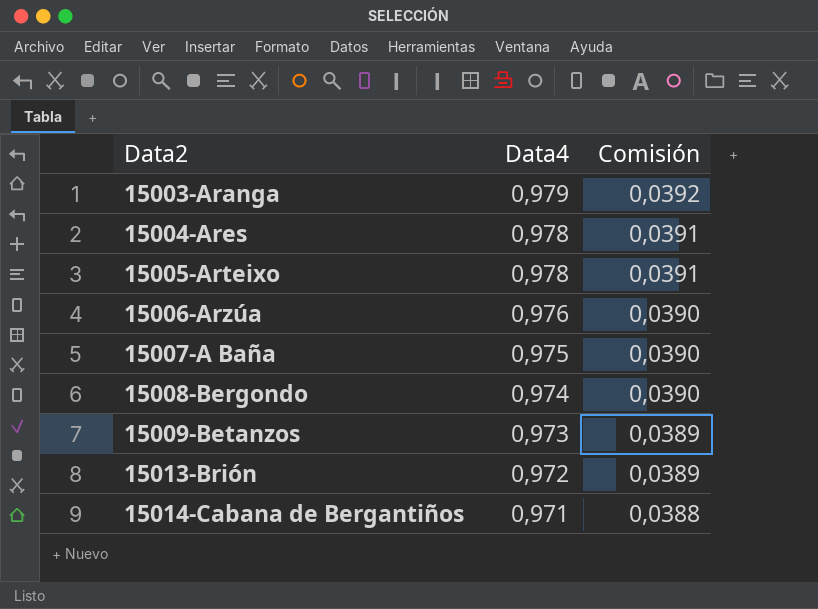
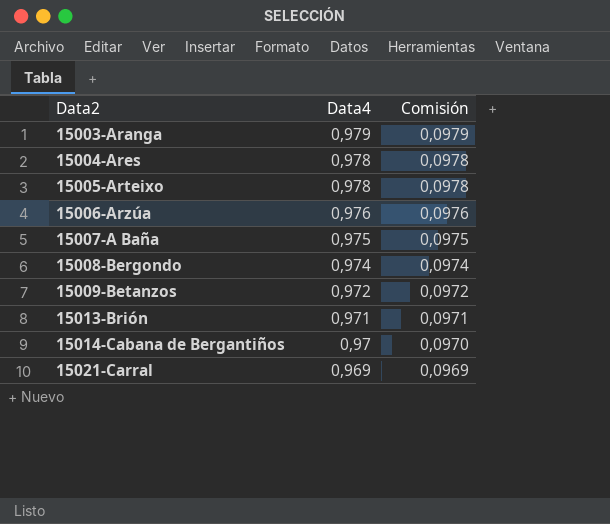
column Comisión | formula: [Data4] * 0,04 -> [Data4] * 0,1
15009-Betanzos | Data4: 0,973 -> 0,972
15013-Brión | Data4: 0,972 -> 0,971
15014-Cabana de Bergantiños | Data4: 0,971 -> 0,97
row 15021-Carral: none -> 0,969 | 0,0969

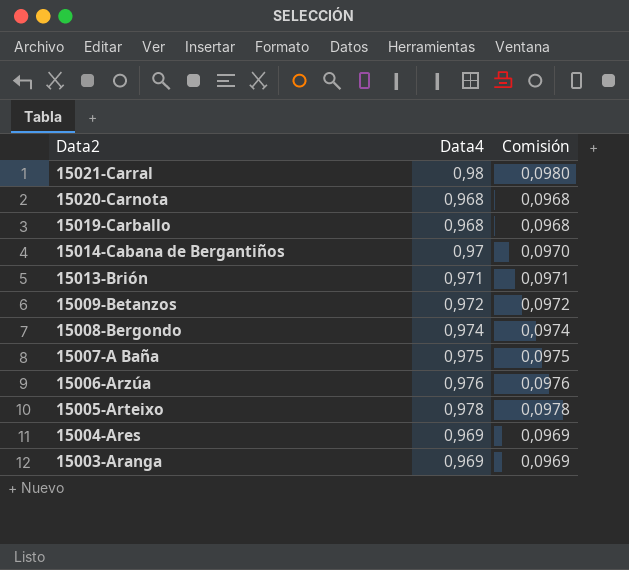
row order: Data2 ascending -> Data2 descending
15021-Carral | Data4: 0,969 -> 0,98
15021-Carral | Comisión: 0,0969 -> 0,0980
row 15020-Carnota: none -> 0,968 | 0,0968
row 15019-Carballo: none -> 0,968 | 0,0968
15004-Ares | Data4: 0,978 -> 0,969
15004-Ares | Comisión: 0,0978 -> 0,0969
15003-Aranga | Data4: 0,979 -> 0,969
15003-Aranga | Comisión: 0,0979 -> 0,0969

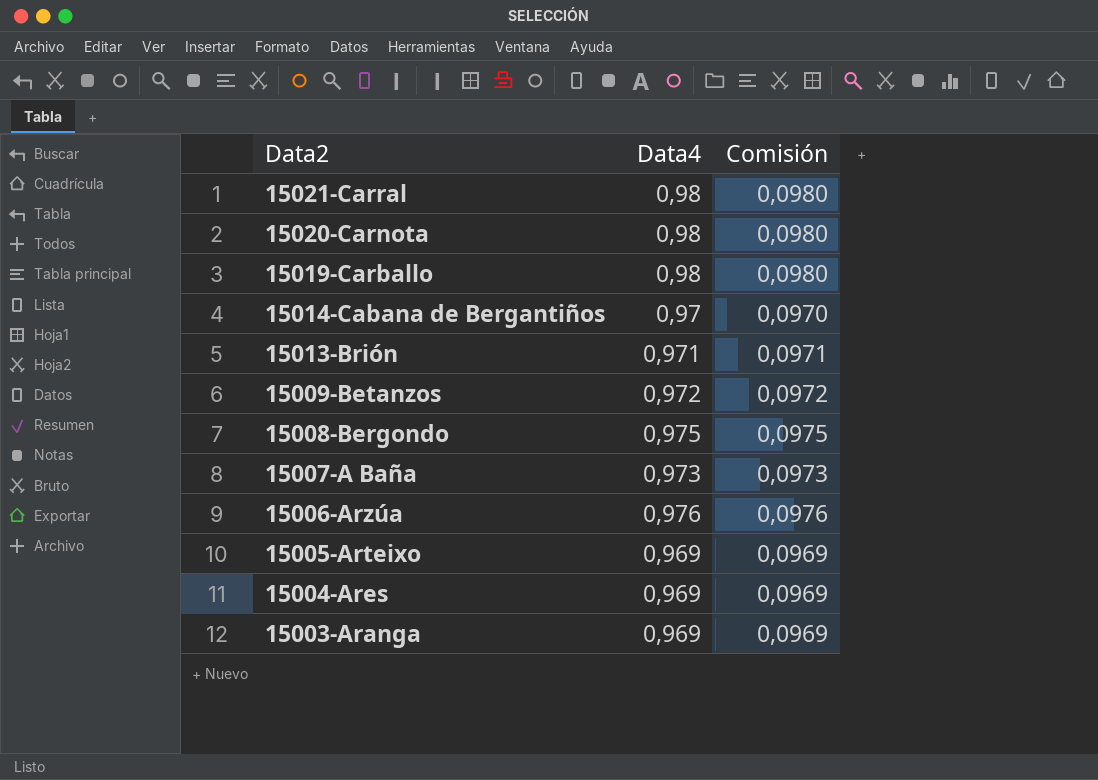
15020-Carnota | Data4: 0,968 -> 0,98
15020-Carnota | Comisión: 0,0968 -> 0,0980
15019-Carballo | Data4: 0,968 -> 0,98
15019-Carballo | Comisión: 0,0968 -> 0,0980
15008-Bergondo | Data4: 0,974 -> 0,975
15008-Bergondo | Comisión: 0,0974 -> 0,0975
15007-A Baña | Data4: 0,975 -> 0,973
15007-A Baña | Comisión: 0,0975 -> 0,0973
15005-Arteixo | Data4: 0,978 -> 0,969
15005-Arteixo | Comisión: 0,0978 -> 0,0969

